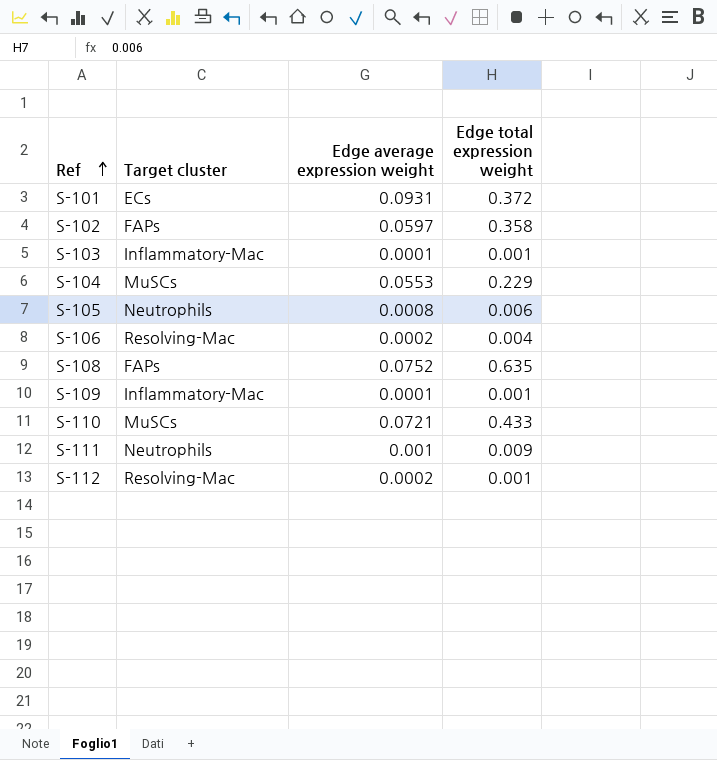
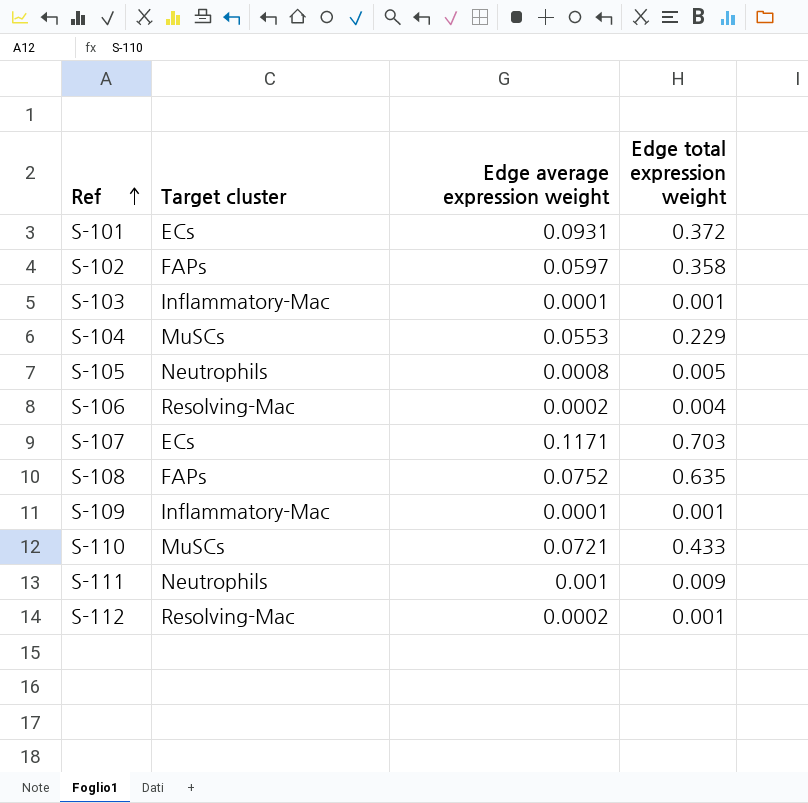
S-105 | Edge total expression weight: 0.006 -> 0.005
row S-107: none -> ECs | 0.1171 | 0.703

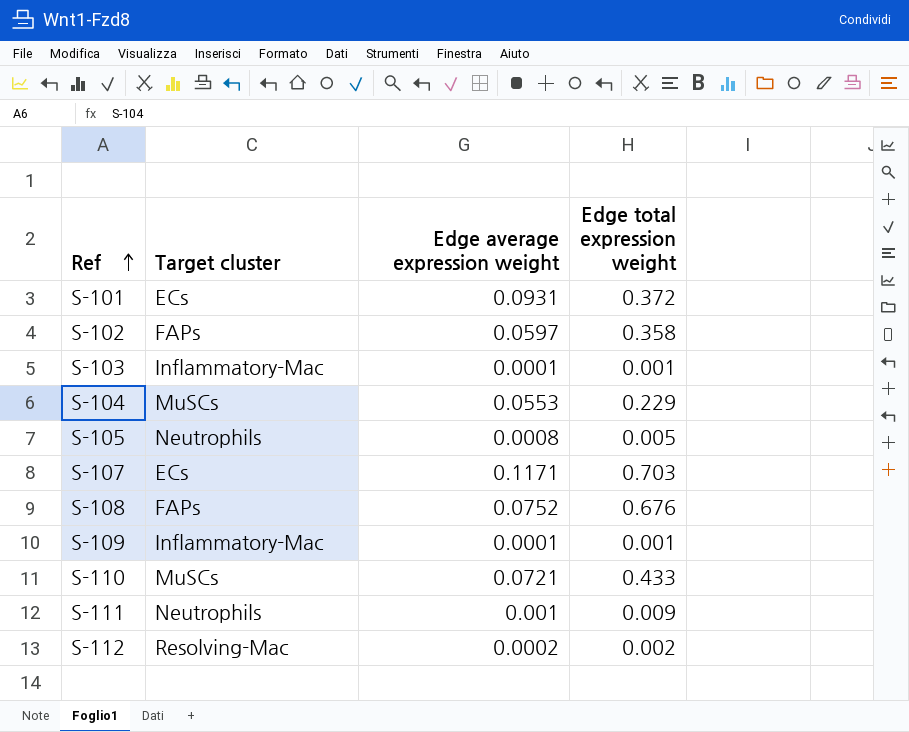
row S-106: Resolving-Mac | 0.0002 | 0.004 -> none
S-108 | Edge total expression weight: 0.635 -> 0.676
S-112 | Edge total expression weight: 0.001 -> 0.002

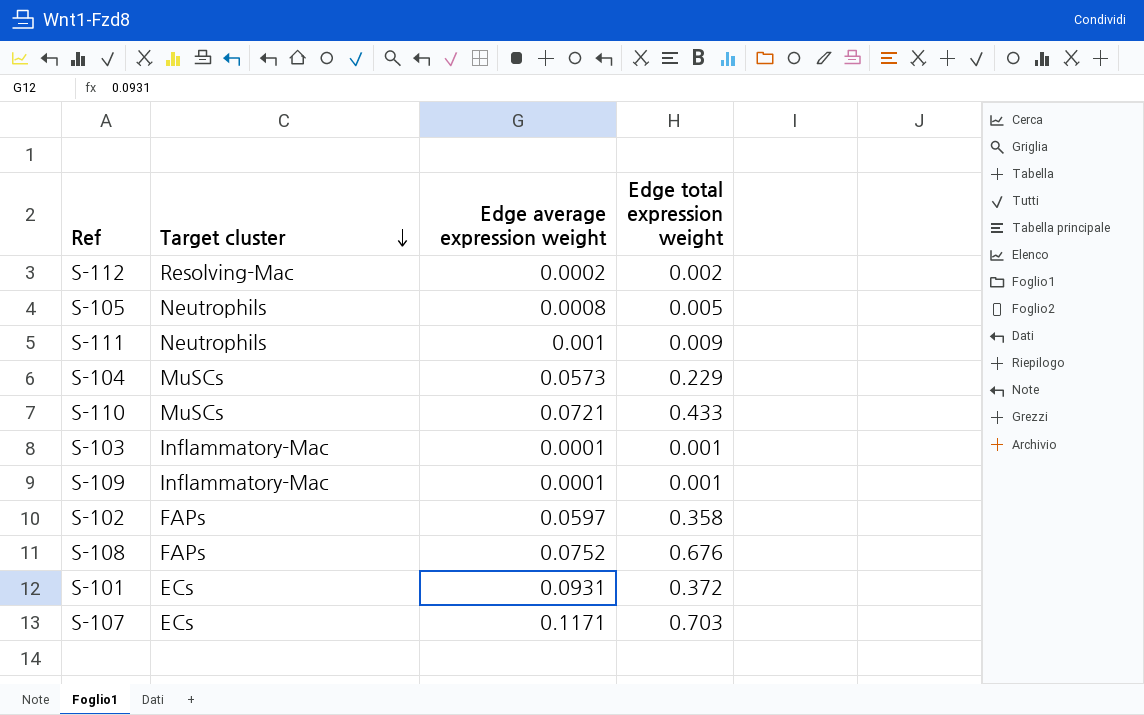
row order: Ref ascending -> Target cluster descending
S-104 | Edge average expression weight: 0.0553 -> 0.0573

